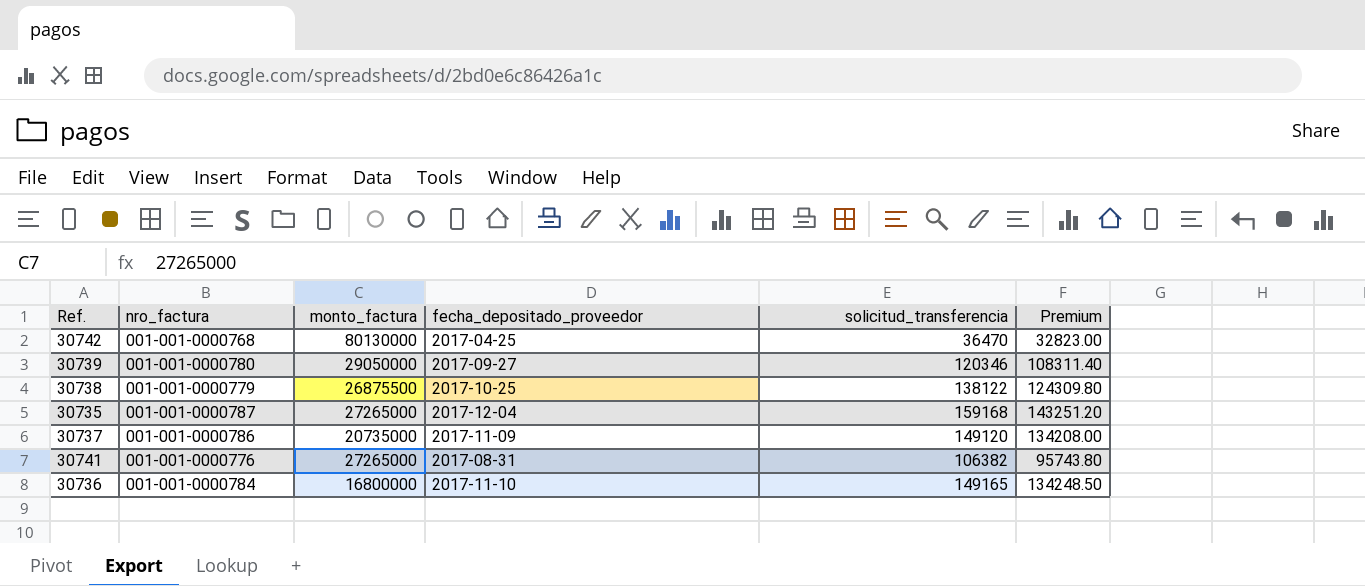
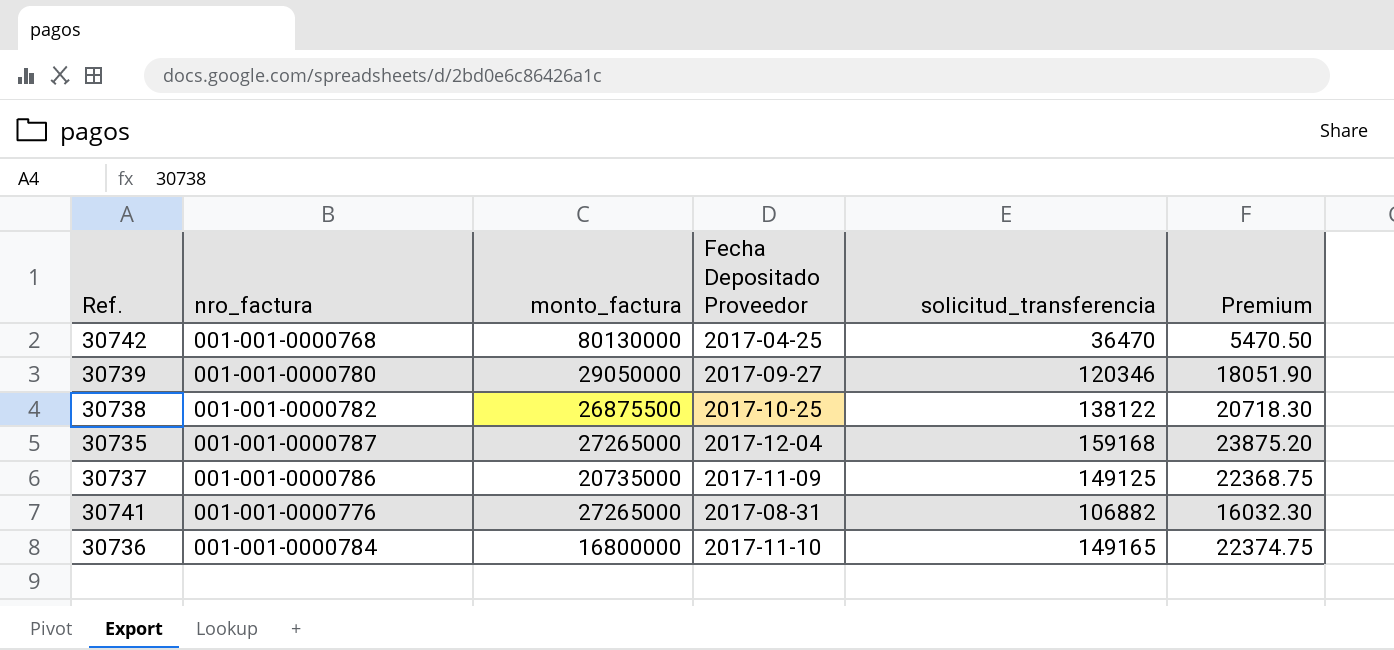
column name: fecha_depositado_proveedor -> Fecha Depositado Proveedor
column Premium | formula: [solicitud_transferencia] * 0.9 -> [solicitud_transferencia] * 0.15
30738 | nro_factura: 001-001-0000779 -> 001-001-0000782
30737 | solicitud_transferencia: 149120 -> 149125
30741 | solicitud_transferencia: 106382 -> 106882

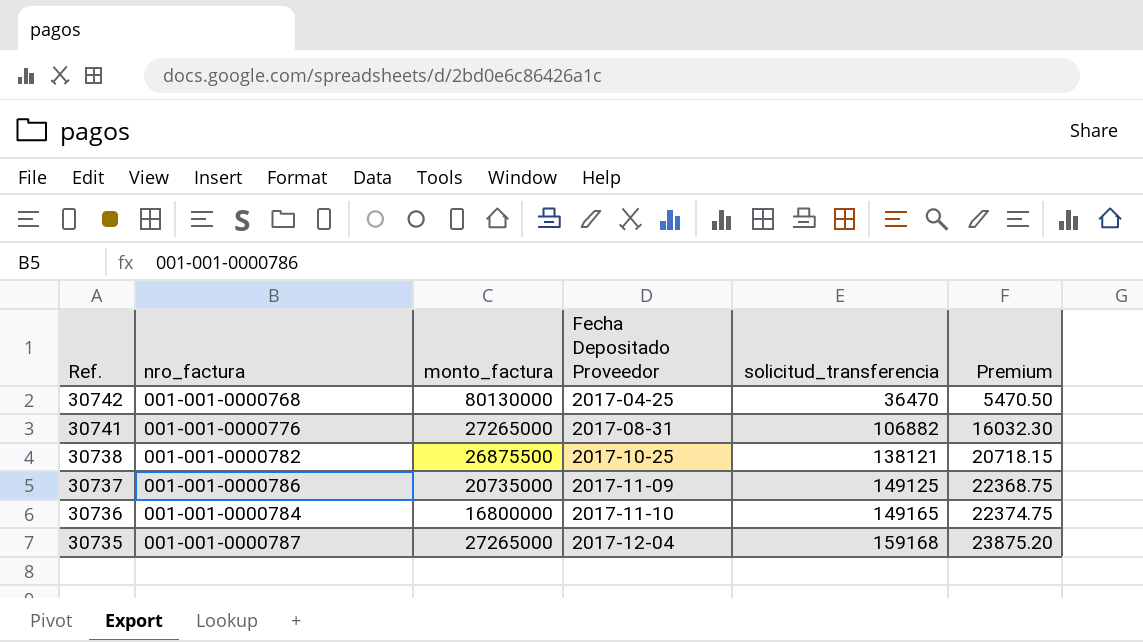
row order: none -> Ref. descending
row 30739: 001-001-0000780 | 29050000 | 2017-09-27 | 120346 | 18051.90 -> none
30738 | solicitud_transferencia: 138122 -> 138121
30738 | Premium: 20718.30 -> 20718.15

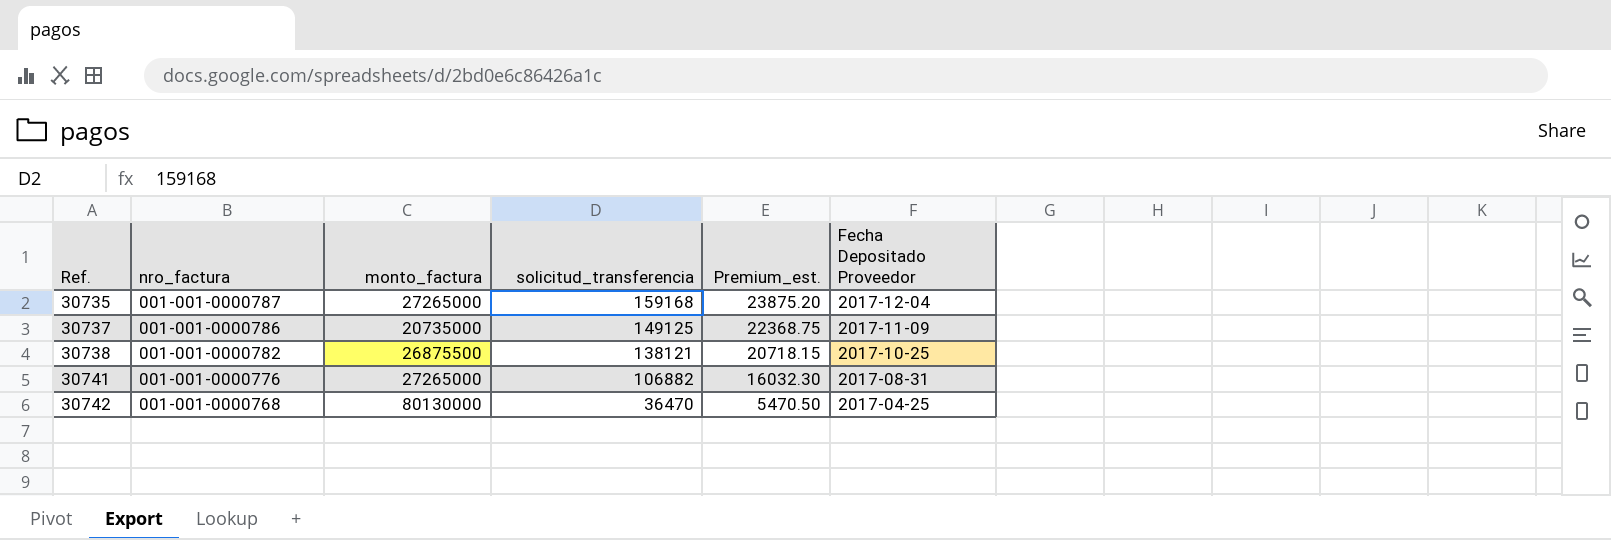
row order: Ref. descending -> Ref. ascending
column name: Premium -> Premium_est.
column Fecha Depositado Proveedor | position: 4 -> 6
row 30736: 001-001-0000784 | 16800000 | 2017-11-10 | 149165 | 22374.75 -> none

